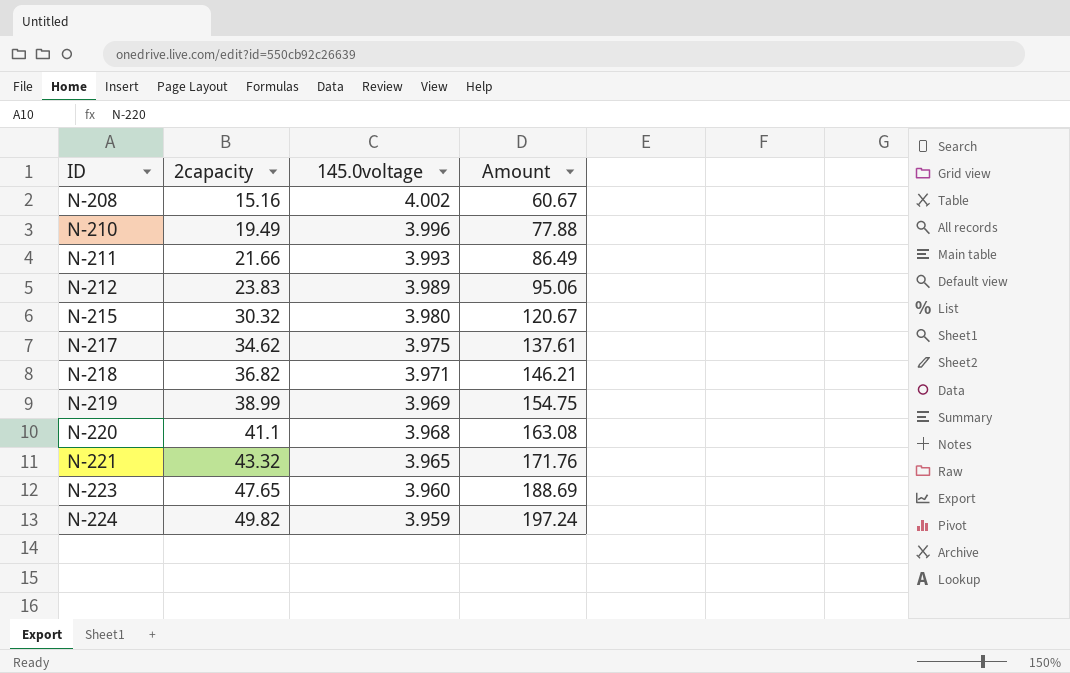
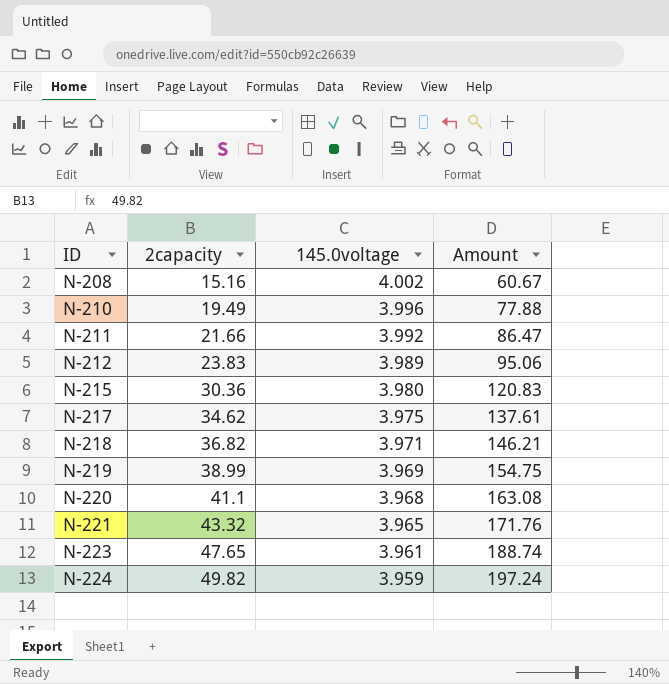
N-211 | 145.0voltage: 3.993 -> 3.992
N-211 | Amount: 86.49 -> 86.47
N-215 | 2capacity: 30.32 -> 30.36
N-215 | Amount: 120.67 -> 120.83
N-223 | 145.0voltage: 3.960 -> 3.961
N-223 | Amount: 188.69 -> 188.74

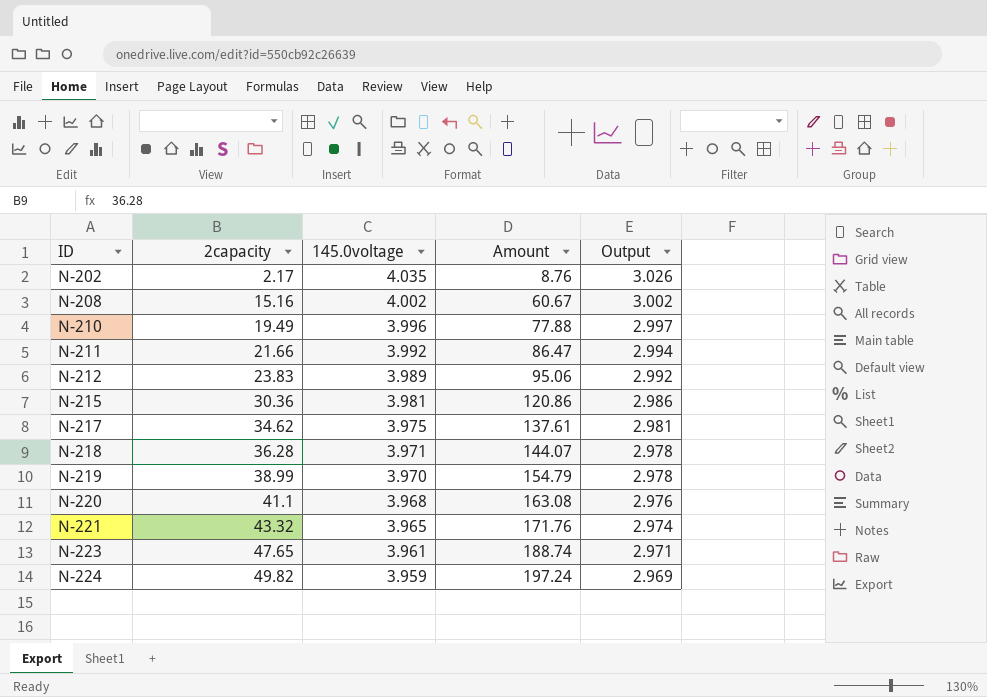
column Output | formula: none -> [145.0voltage] * 0.75
row N-202: none -> 2.17 | 4.035 | 8.76 | 3.026
N-215 | 145.0voltage: 3.980 -> 3.981
N-215 | Amount: 120.83 -> 120.86
N-218 | 2capacity: 36.82 -> 36.28
N-218 | Amount: 146.21 -> 144.07
N-219 | 145.0voltage: 3.969 -> 3.970
N-219 | Amount: 154.75 -> 154.79

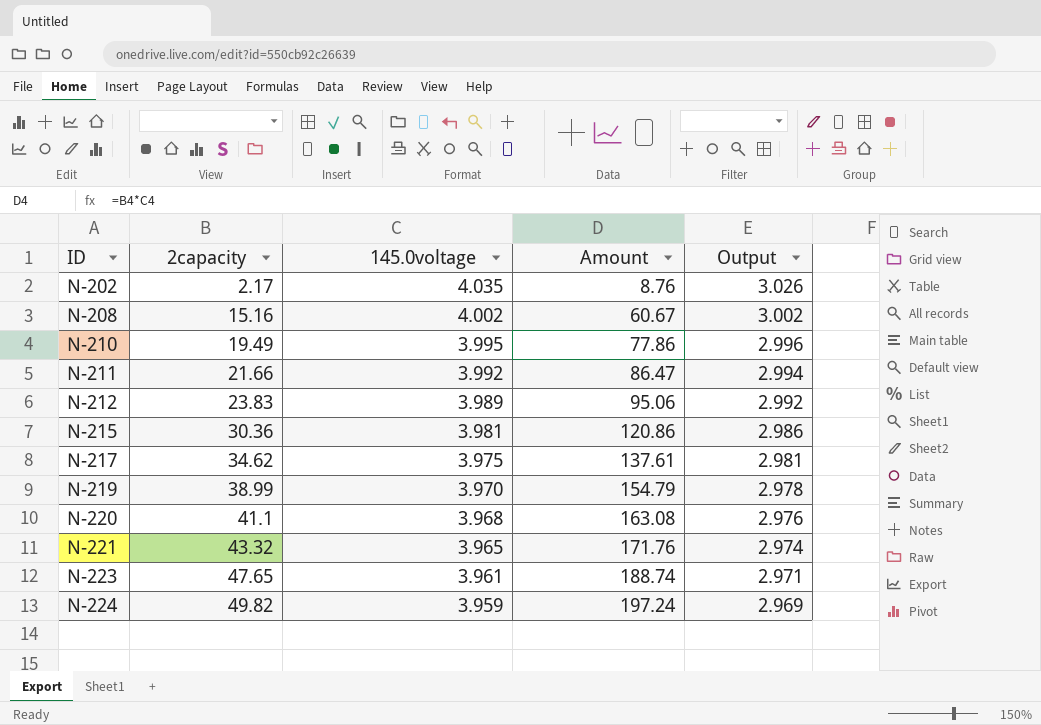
row N-218: 36.28 | 3.971 | 144.07 | 2.978 -> none
N-210 | 145.0voltage: 3.996 -> 3.995
N-210 | Amount: 77.88 -> 77.86
N-210 | Output: 2.997 -> 2.996

